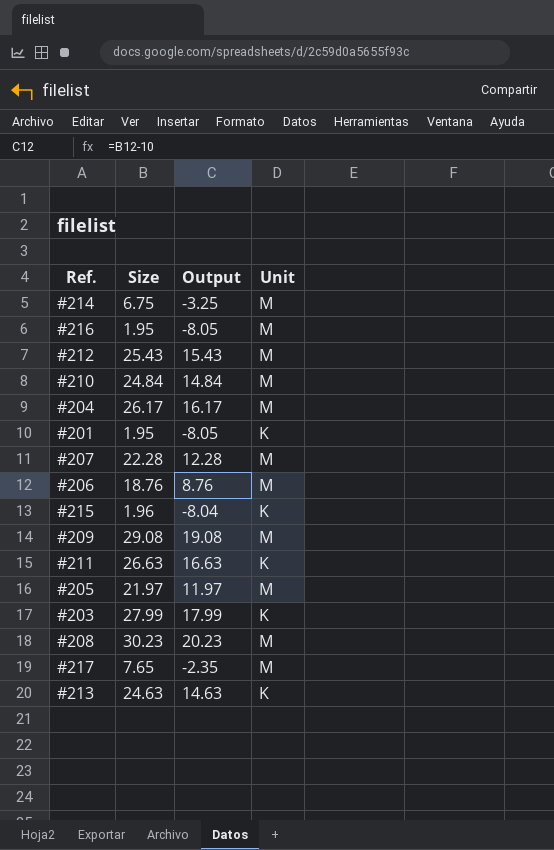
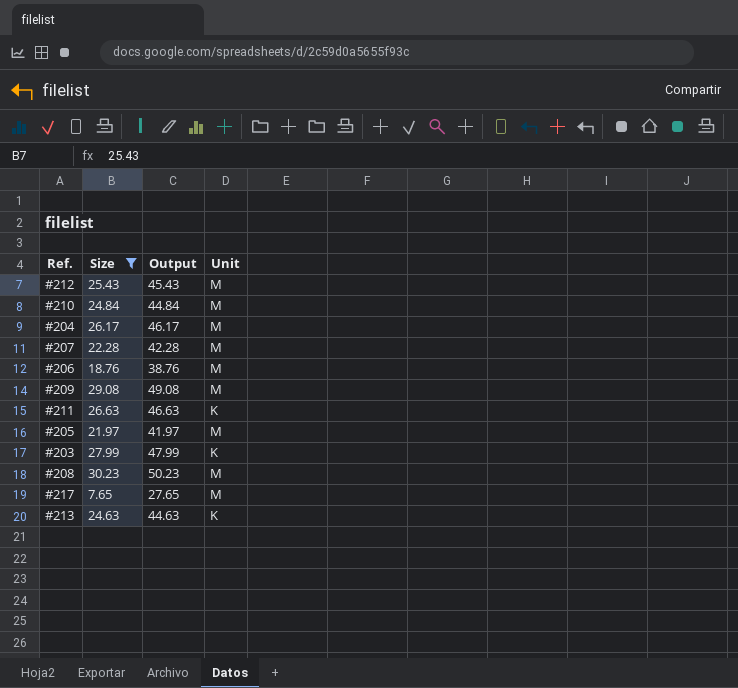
filter: none -> Size >= 7.65
column Output | formula: [Size] - 10 -> [Size] + 20

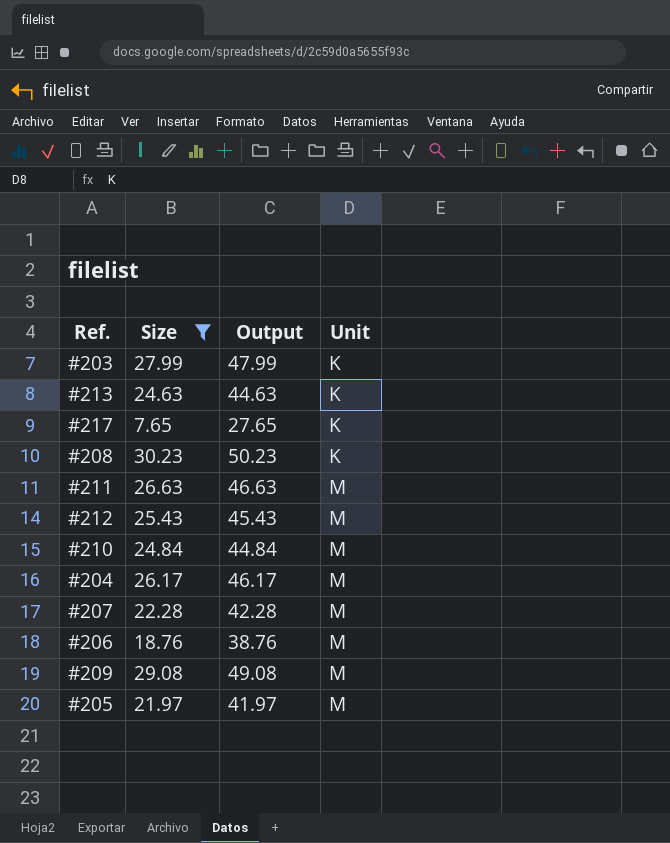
row order: none -> Unit ascending
#217 | Unit: M -> K
#208 | Unit: M -> K
#211 | Unit: K -> M

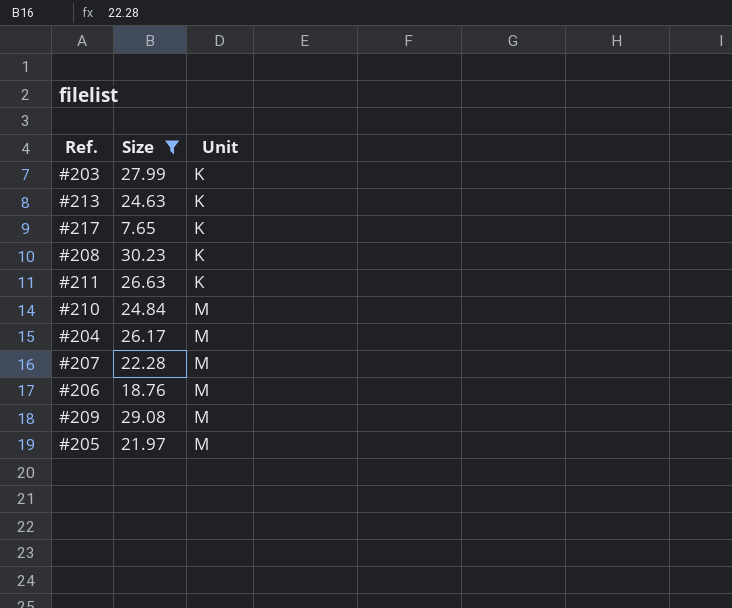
column Output | formula: [Size] + 20 -> none
row #212: 25.43 | 45.43 | M -> none
#211 | Unit: M -> K

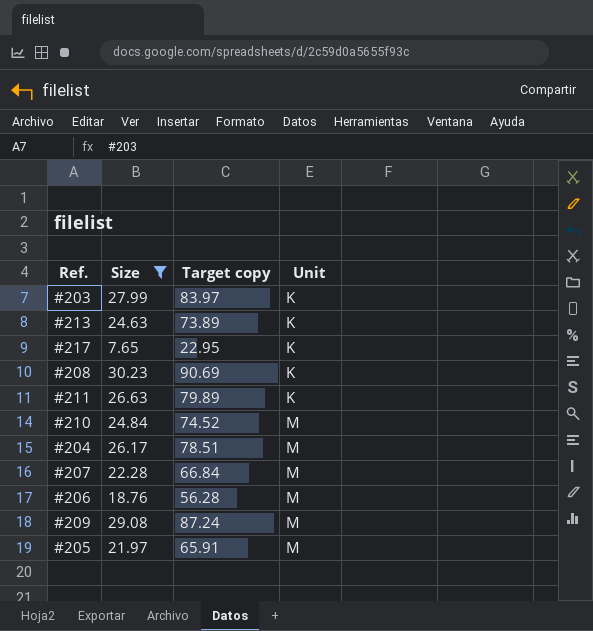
column Target copy | formula: none -> [Size] * 3

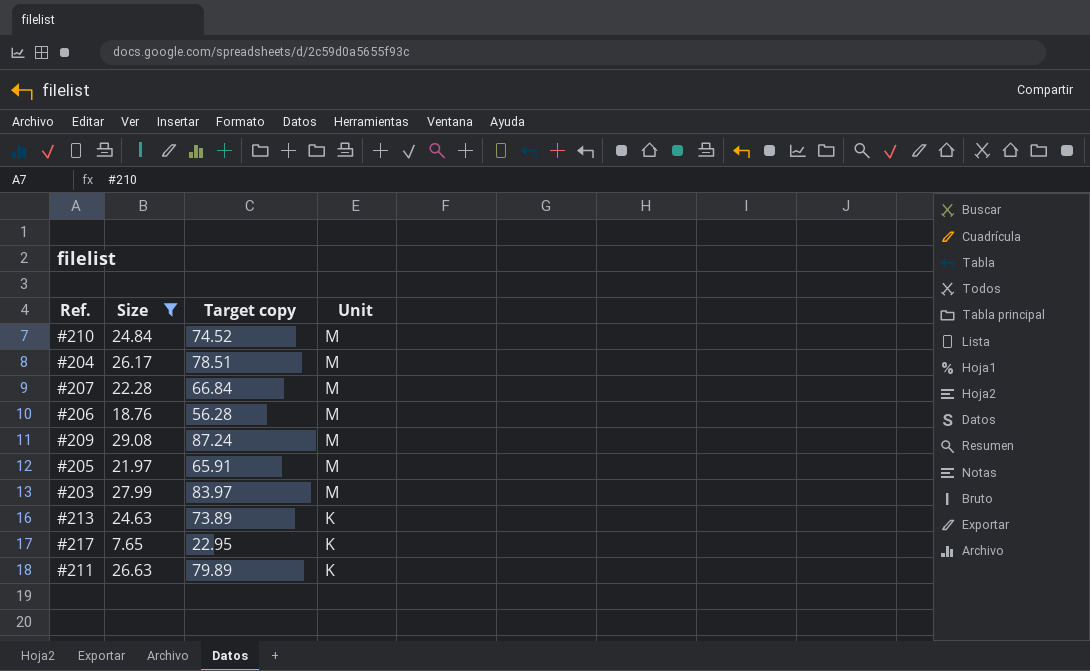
row order: Unit ascending -> Unit descending
row #208: 30.23 | 90.69 | K -> none
#203 | Unit: K -> M

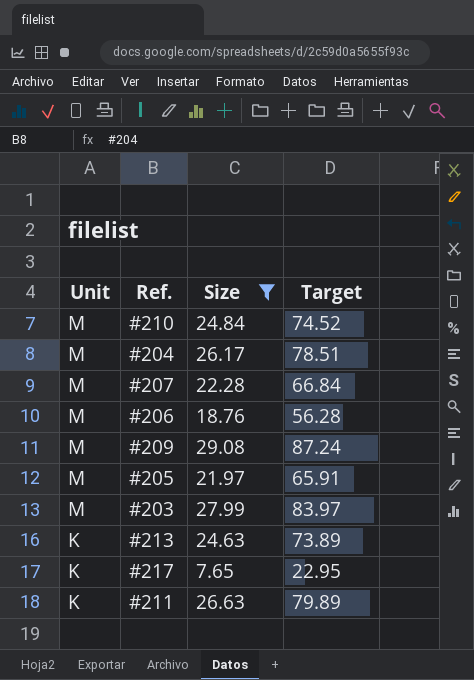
column Unit | position: 4 -> 1
column name: Target copy -> Target

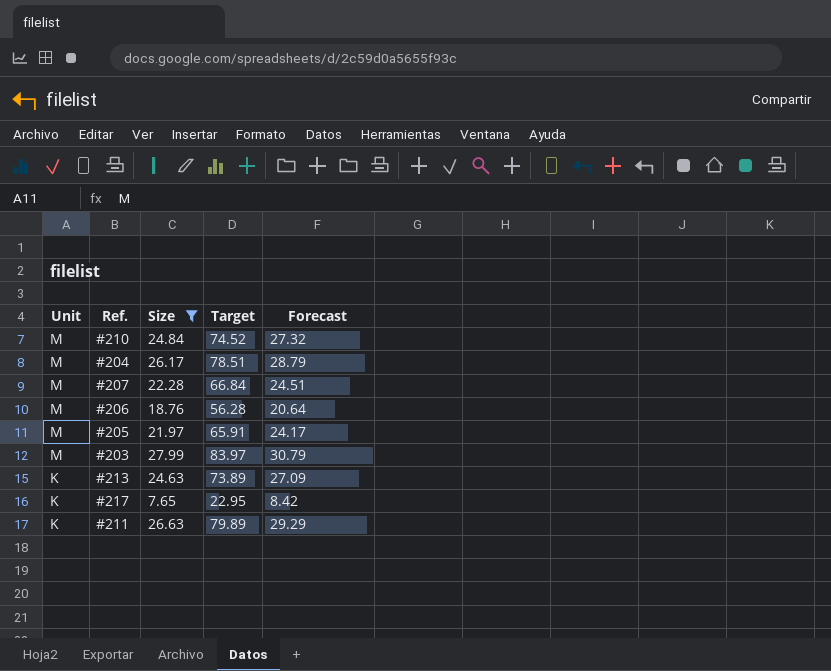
column Forecast | formula: none -> [Size] * 1.1
row #209: M | 29.08 | 87.24 -> none

